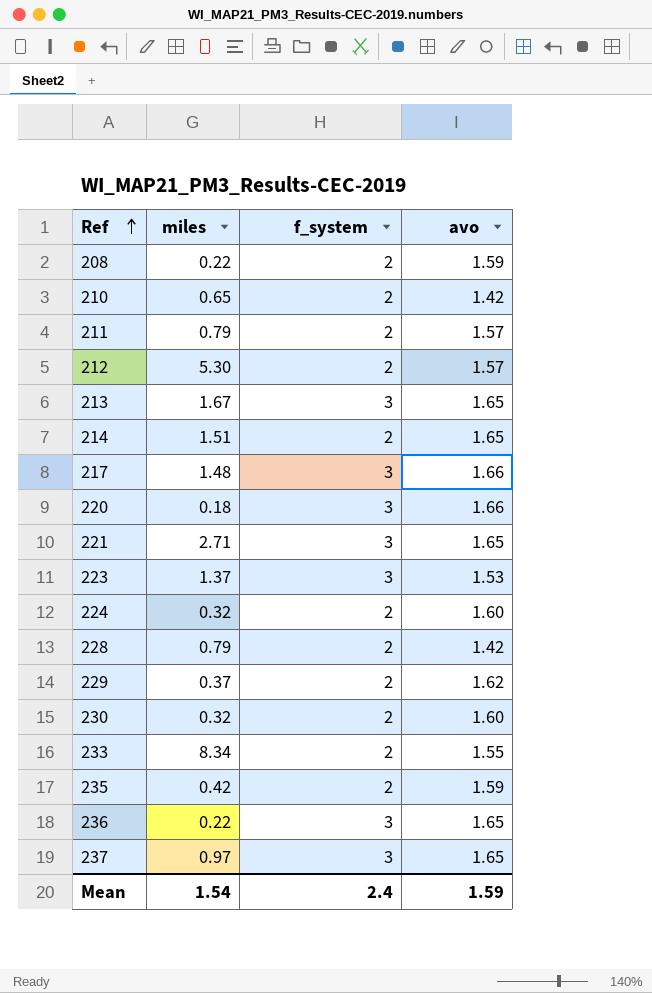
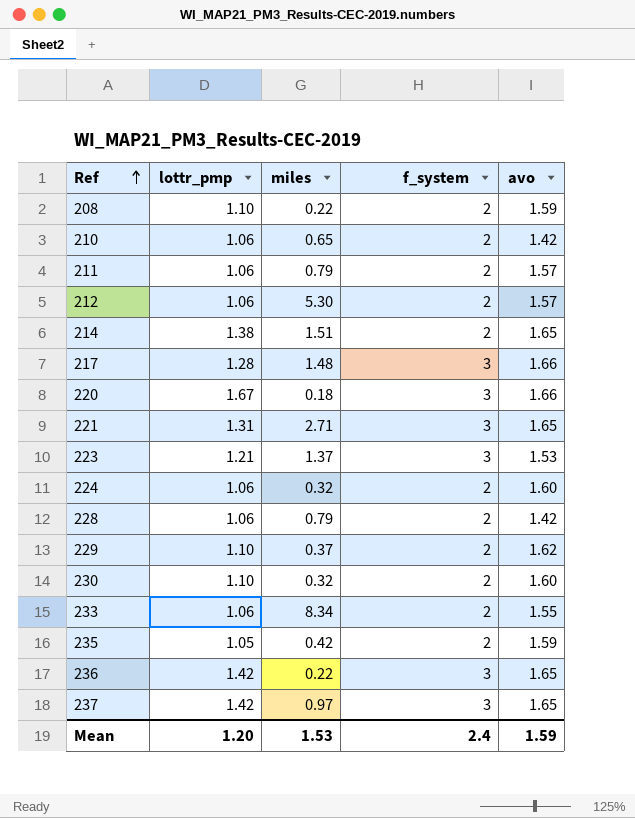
column lottr_pmp | position: none -> 2
row 213: 1.67 | 3 | 1.65 -> none
Mean | miles: 1.54 -> 1.53

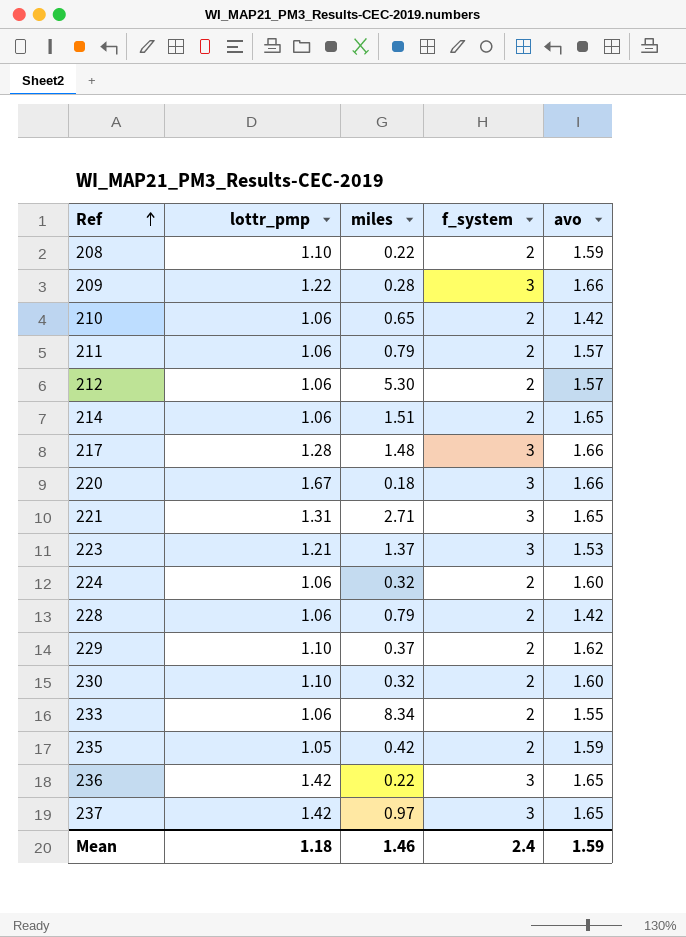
row 209: none -> 1.22 | 0.28 | 3 | 1.66
214 | lottr_pmp: 1.38 -> 1.06
Mean | lottr_pmp: 1.20 -> 1.18
Mean | miles: 1.53 -> 1.46

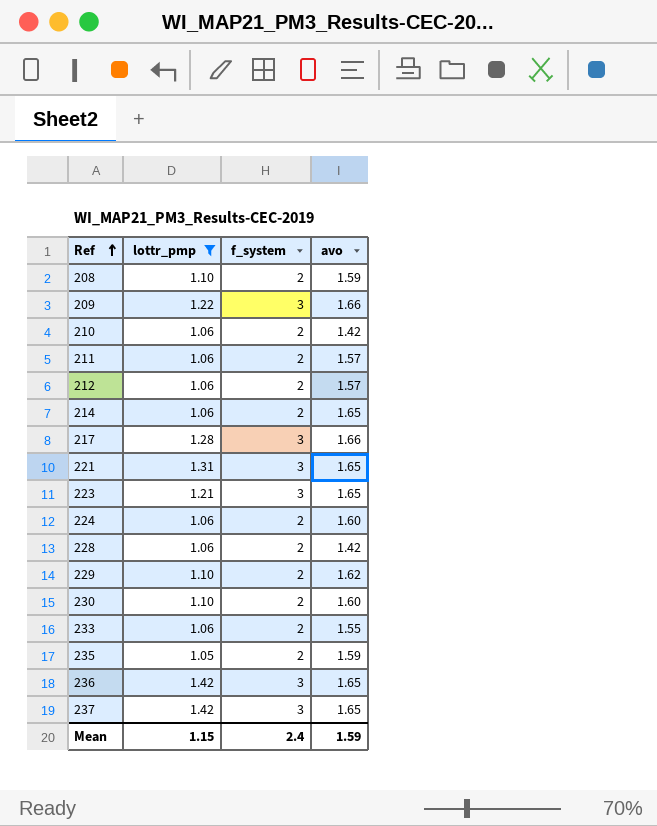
filter: none -> lottr_pmp != 1.67
column miles | position: 3 -> none
223 | avo: 1.53 -> 1.65
Mean | lottr_pmp: 1.18 -> 1.15

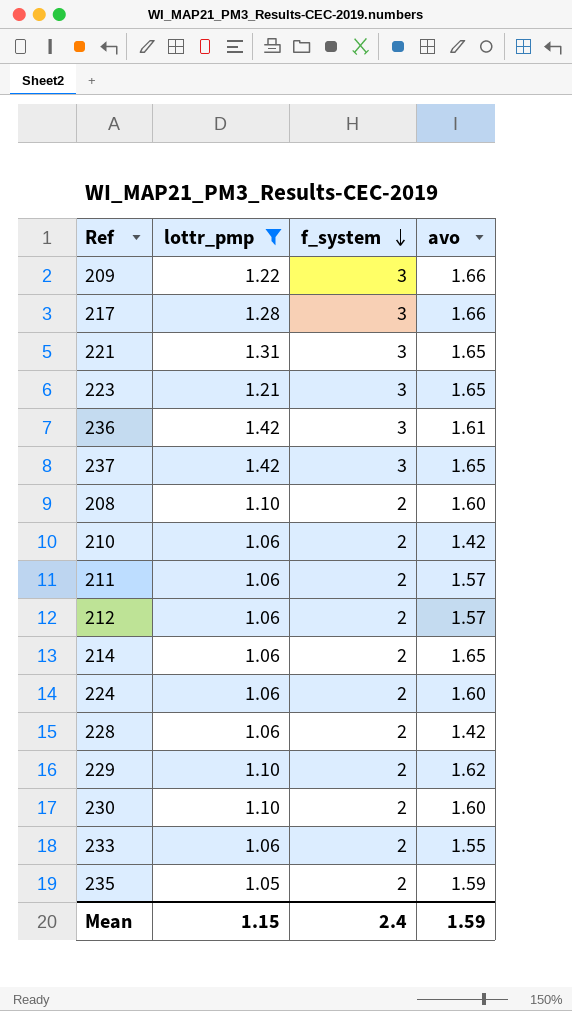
row order: Ref ascending -> f_system descending
236 | avo: 1.65 -> 1.61
208 | avo: 1.59 -> 1.60

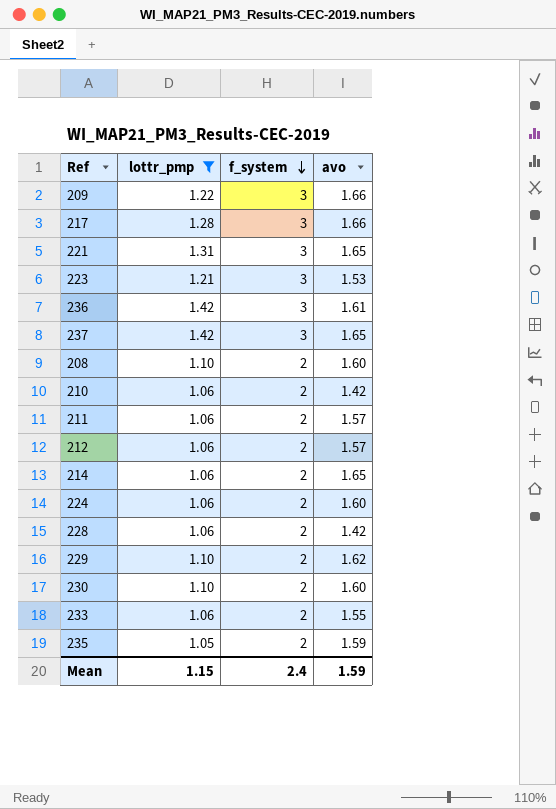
223 | avo: 1.65 -> 1.53

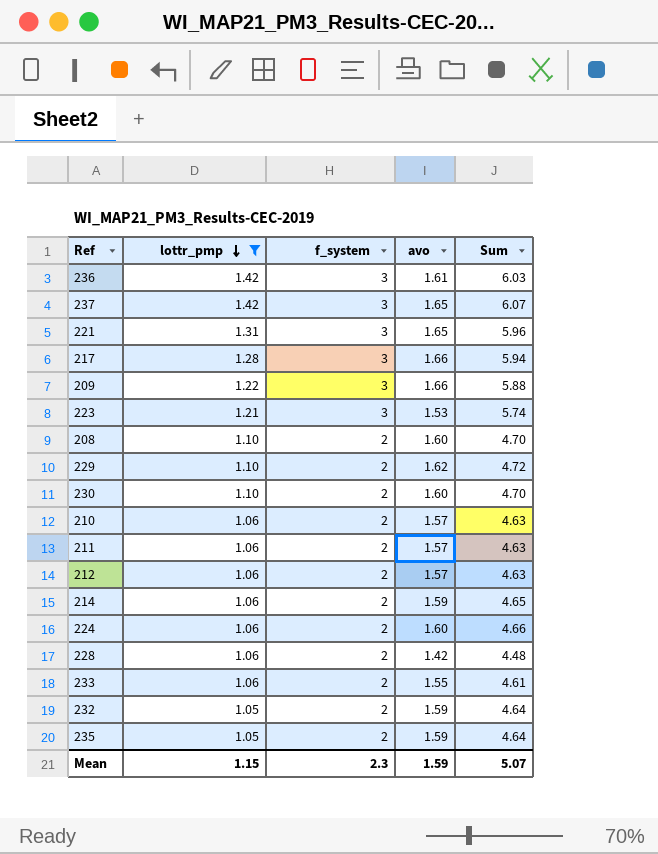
row order: f_system descending -> lottr_pmp descending
column Sum | formula: none -> [lottr_pmp] + [f_system] + [avo]
210 | avo: 1.42 -> 1.57
214 | avo: 1.65 -> 1.59
row 232: none -> 1.05 | 2 | 1.59 | 4.64
Mean | f_system: 2.4 -> 2.3

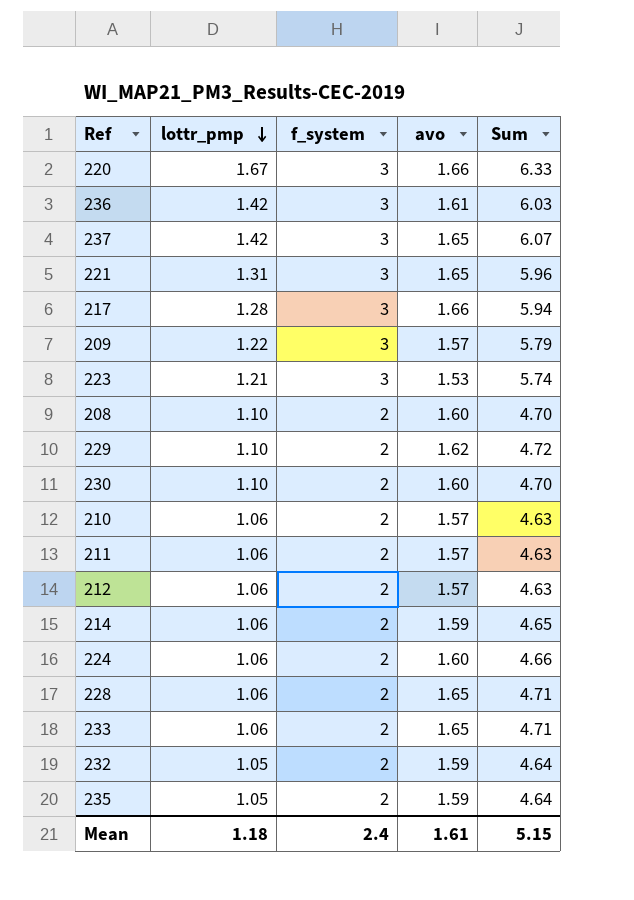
filter: lottr_pmp != 1.67 -> none
209 | avo: 1.66 -> 1.57
209 | Sum: 5.88 -> 5.79
228 | avo: 1.42 -> 1.65
228 | Sum: 4.48 -> 4.71
233 | avo: 1.55 -> 1.65
233 | Sum: 4.61 -> 4.71
Mean | lottr_pmp: 1.15 -> 1.18
Mean | f_system: 2.3 -> 2.4
Mean | avo: 1.59 -> 1.61
Mean | Sum: 5.07 -> 5.15

